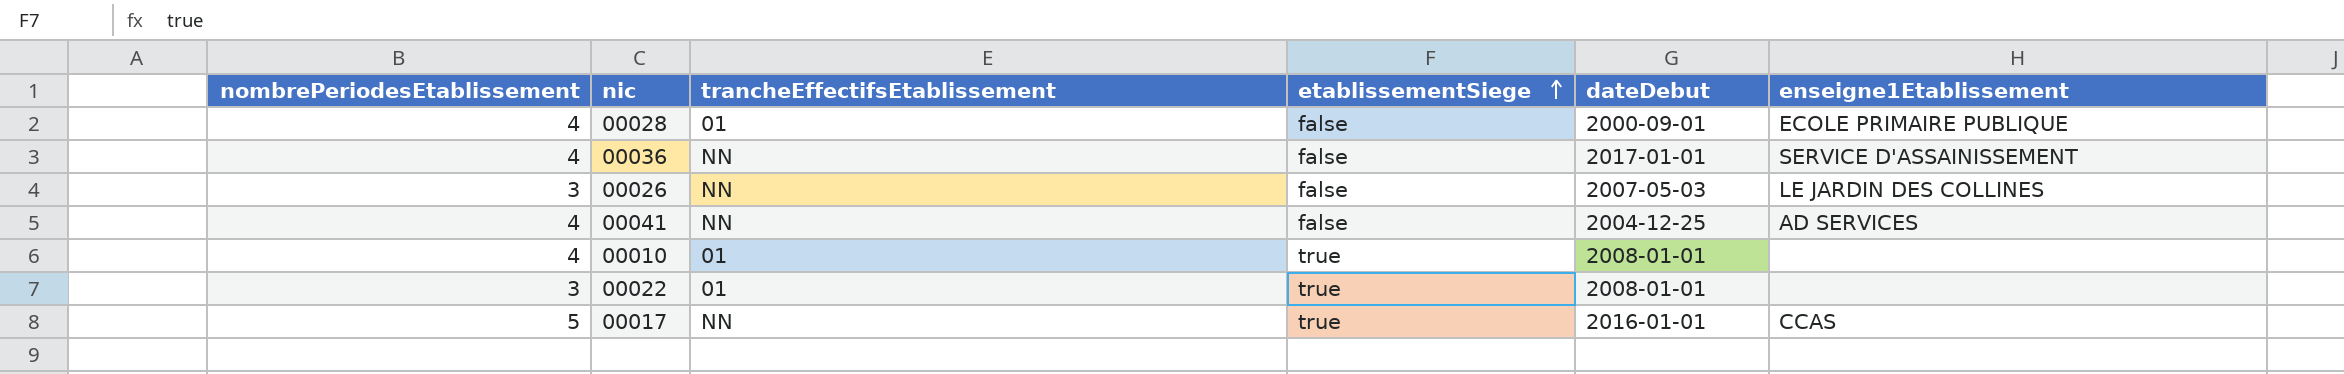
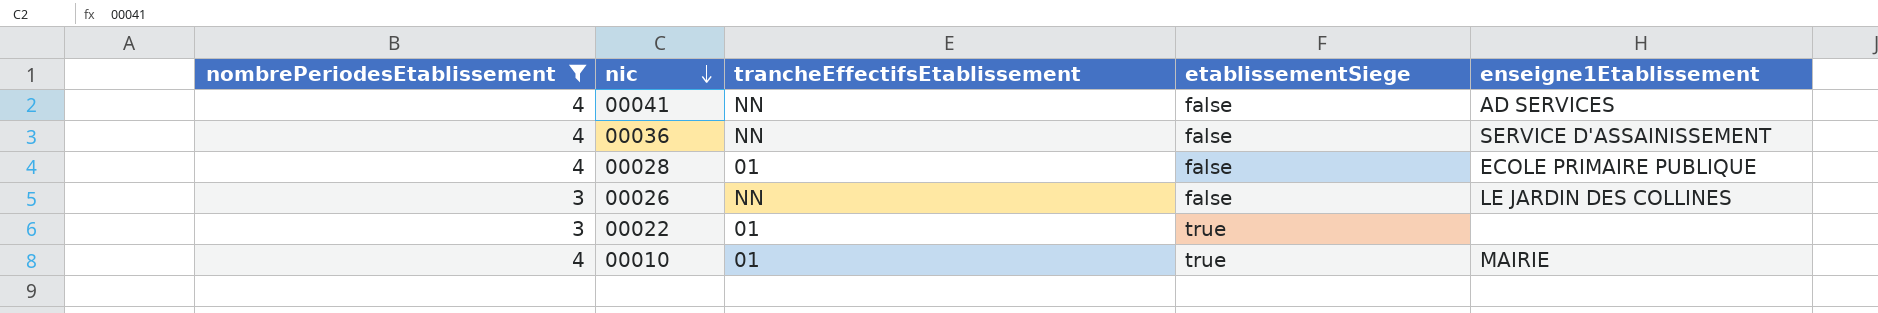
filter: none -> nombrePeriodesEtablissement != 5
row order: etablissementSiege ascending -> nic descending
column dateDebut | position: 5 -> none
00010 | enseigne1Etablissement: none -> MAIRIE

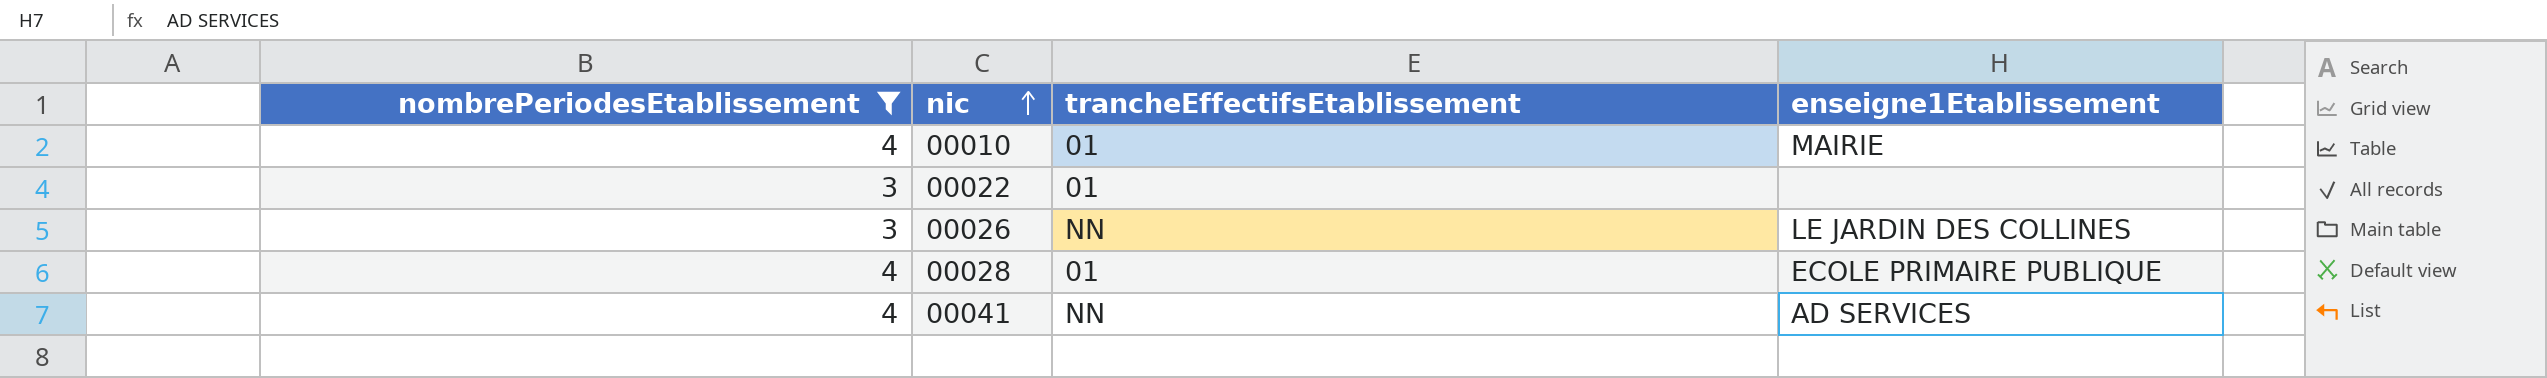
row order: nic descending -> nic ascending
column etablissementSiege | position: 4 -> none
row 00036: 4 | NN | false | SERVICE D'ASSAINISSEMENT -> none

